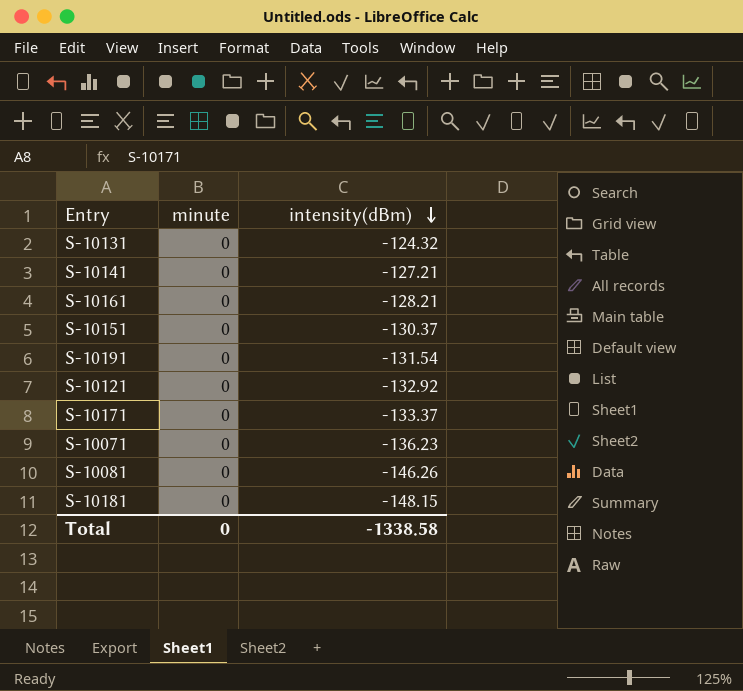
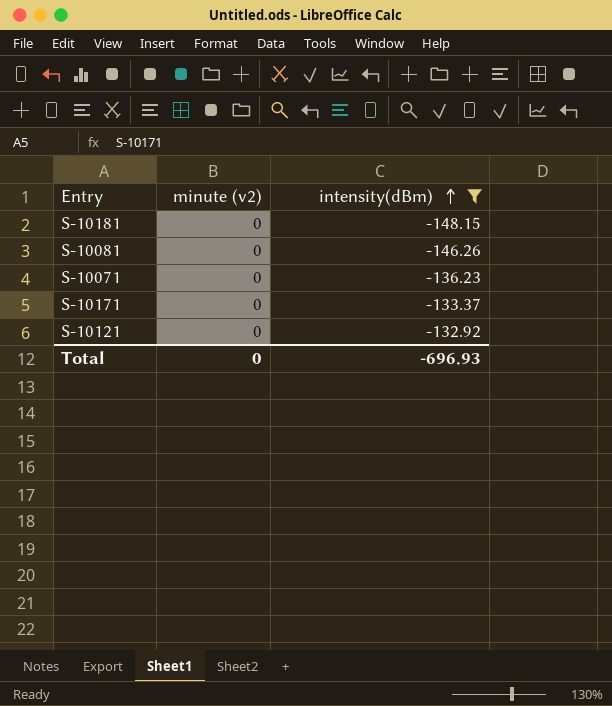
filter: none -> intensity(dBm) <= -132.92
row order: intensity(dBm) descending -> intensity(dBm) ascending
column name: minute -> minute (v2)
Total | intensity(dBm): -1338.58 -> -696.93

